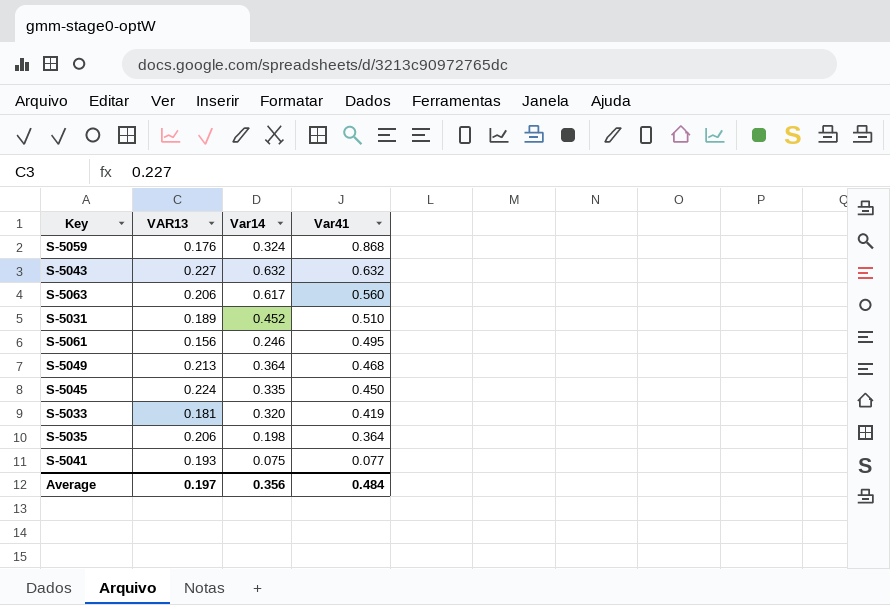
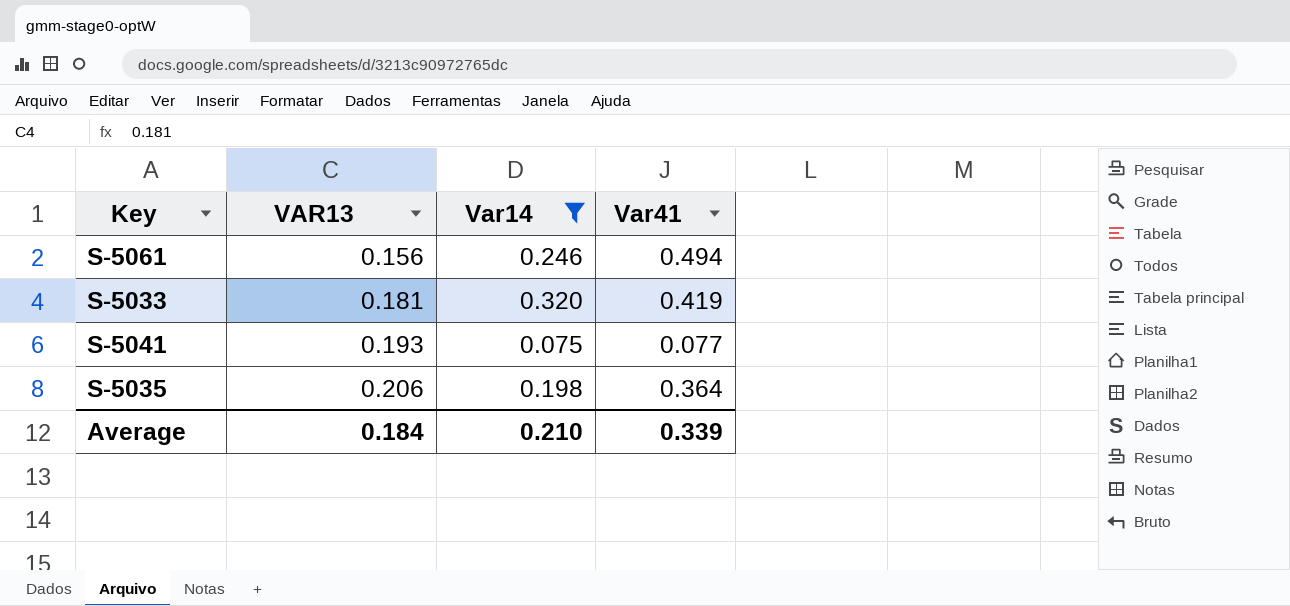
filter: none -> Var14 <= 0.320
row order: Var41 descending -> VAR13 ascending
S-5061 | Var41: 0.495 -> 0.494
Average | VAR13: 0.197 -> 0.184
Average | Var14: 0.356 -> 0.210
Average | Var41: 0.484 -> 0.339

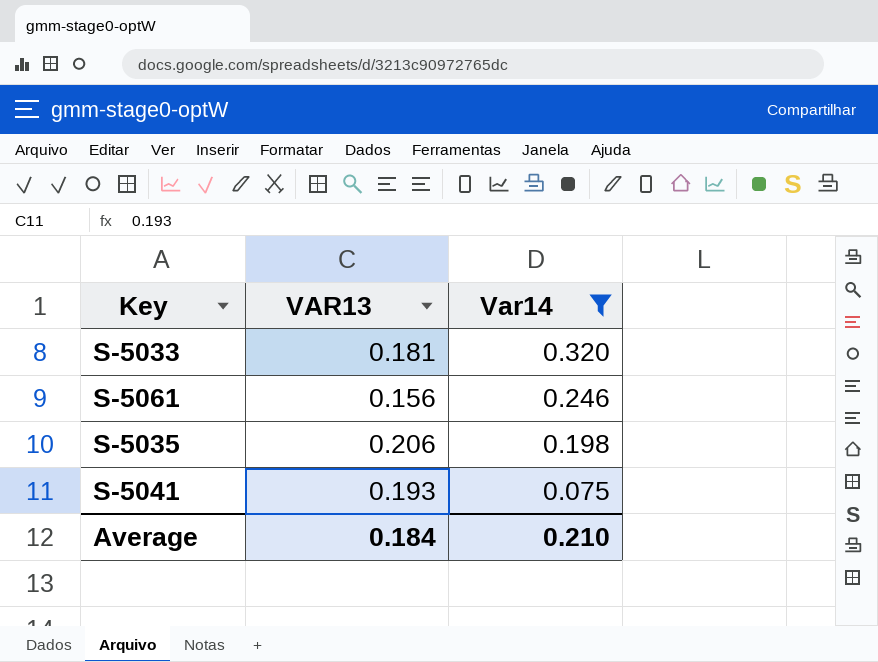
row order: VAR13 ascending -> Var14 descending
column Var41 | position: 4 -> none

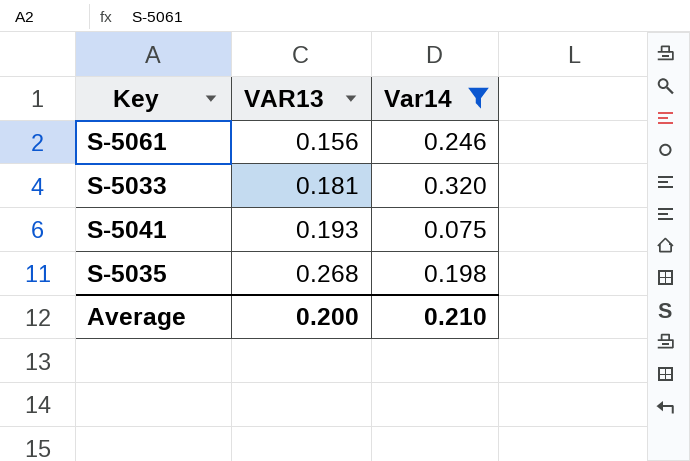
row order: Var14 descending -> VAR13 ascending
S-5035 | VAR13: 0.206 -> 0.268
Average | VAR13: 0.184 -> 0.200

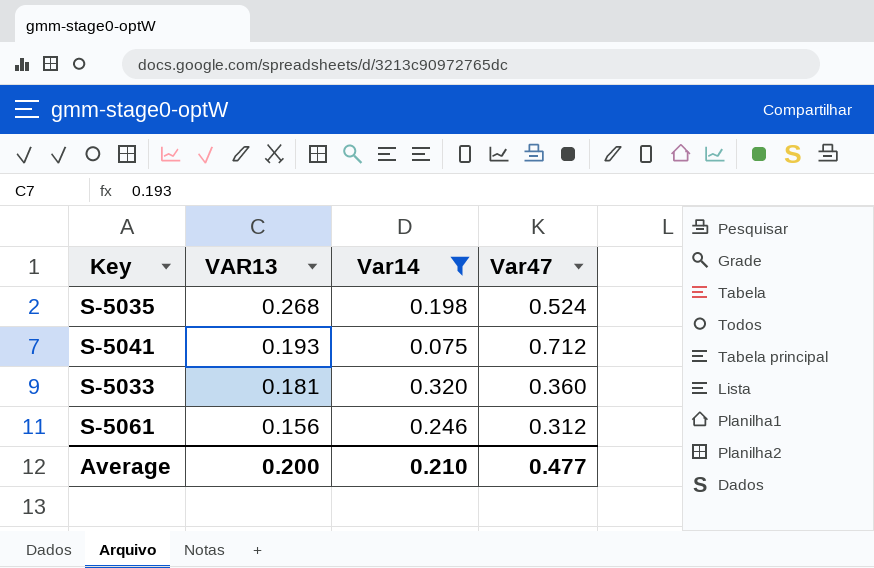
row order: VAR13 ascending -> VAR13 descending
column Var47 | position: none -> 4

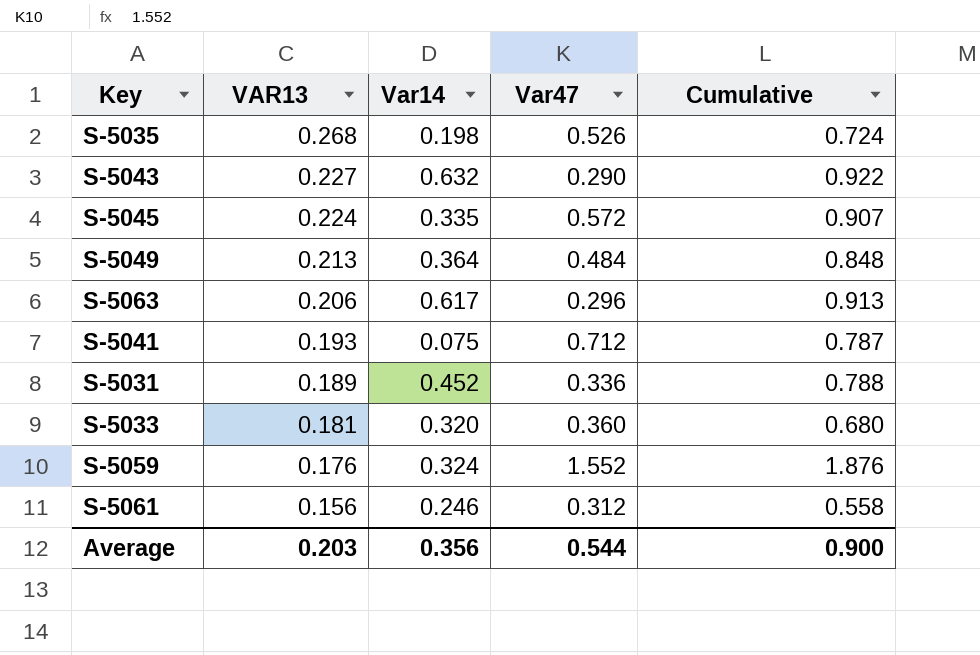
filter: Var14 <= 0.320 -> none
column Cumulative | formula: none -> [Var14] + [Var47]
S-5035 | Var47: 0.524 -> 0.526
Average | VAR13: 0.200 -> 0.203
Average | Var14: 0.210 -> 0.356
Average | Var47: 0.477 -> 0.544

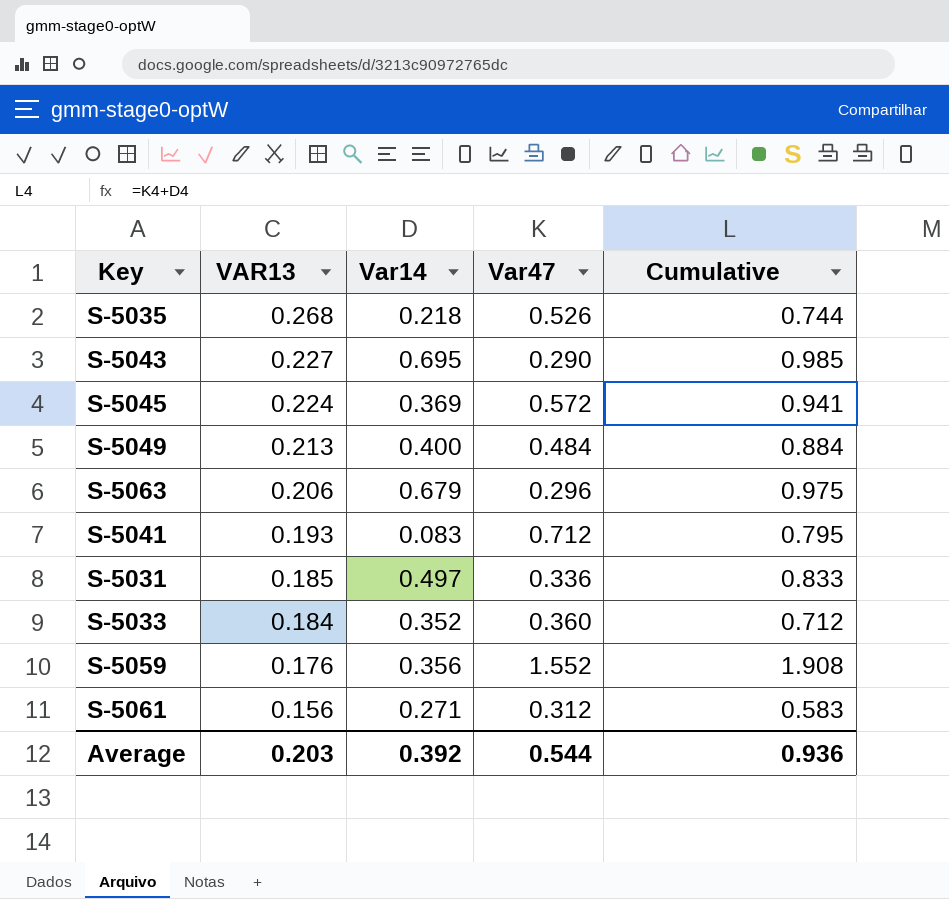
S-5035 | Var14: 0.198 -> 0.218
S-5035 | Cumulative: 0.724 -> 0.744
S-5043 | Var14: 0.632 -> 0.695
S-5043 | Cumulative: 0.922 -> 0.985
S-5045 | Var14: 0.335 -> 0.369
S-5045 | Cumulative: 0.907 -> 0.941
S-5049 | Var14: 0.364 -> 0.400
S-5049 | Cumulative: 0.848 -> 0.884
S-5063 | Var14: 0.617 -> 0.679
S-5063 | Cumulative: 0.913 -> 0.975
S-5041 | Var14: 0.075 -> 0.083
S-5041 | Cumulative: 0.787 -> 0.795
S-5031 | VAR13: 0.189 -> 0.185
S-5031 | Var14: 0.452 -> 0.497
S-5031 | Cumulative: 0.788 -> 0.833
S-5033 | VAR13: 0.181 -> 0.184
S-5033 | Var14: 0.320 -> 0.352
S-5033 | Cumulative: 0.680 -> 0.712
S-5059 | Var14: 0.324 -> 0.356
S-5059 | Cumulative: 1.876 -> 1.908
S-5061 | Var14: 0.246 -> 0.271
S-5061 | Cumulative: 0.558 -> 0.583
Average | Var14: 0.356 -> 0.392
Average | Cumulative: 0.900 -> 0.936

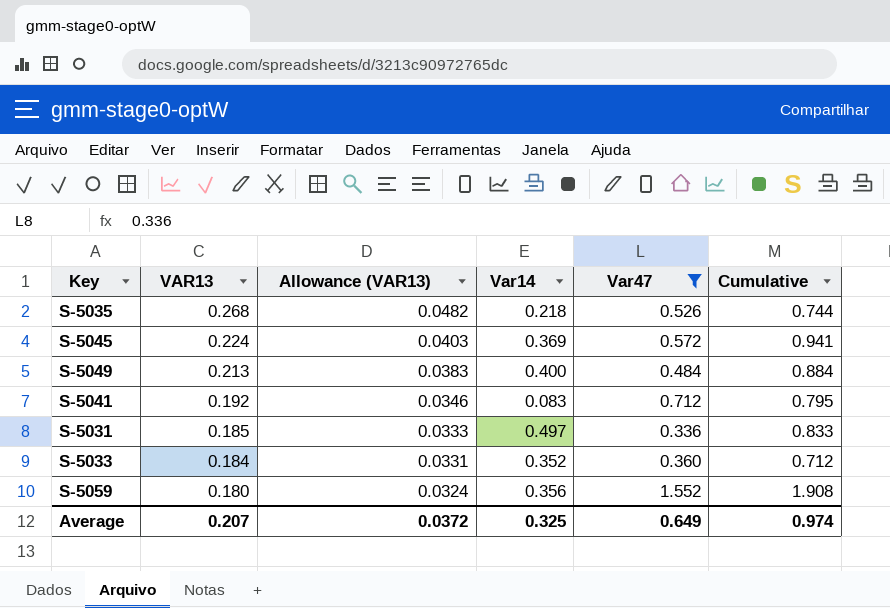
filter: none -> Var47 >= 0.336
column Allowance (VAR13) | formula: none -> [VAR13] * 0.18
S-5041 | VAR13: 0.193 -> 0.192
S-5059 | VAR13: 0.176 -> 0.180
Average | VAR13: 0.203 -> 0.207
Average | Var14: 0.392 -> 0.325
Average | Var47: 0.544 -> 0.649
Average | Cumulative: 0.936 -> 0.974

